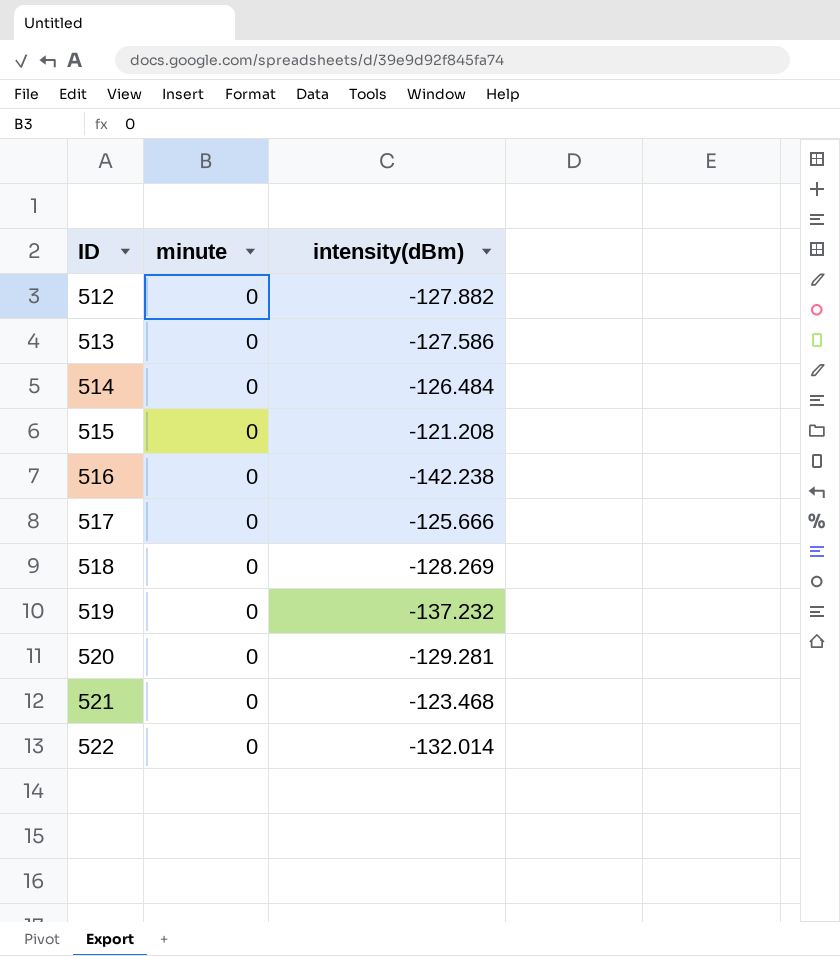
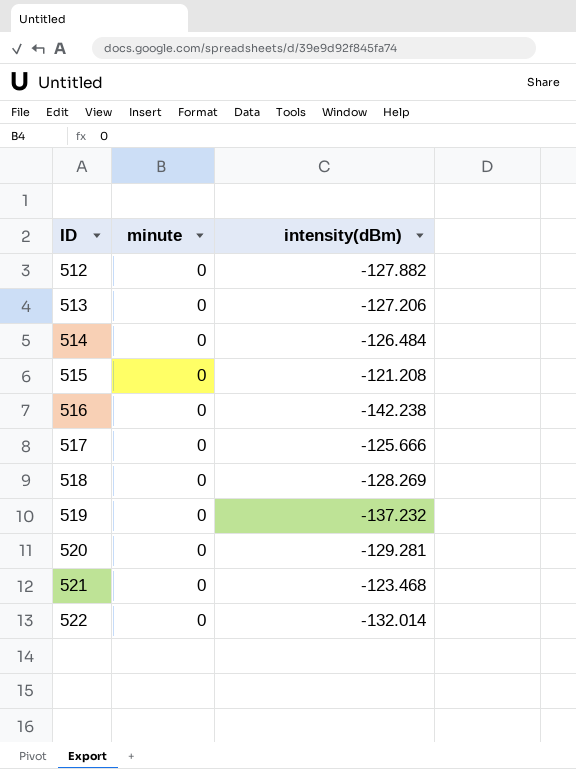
513 | intensity(dBm): -127.586 -> -127.206

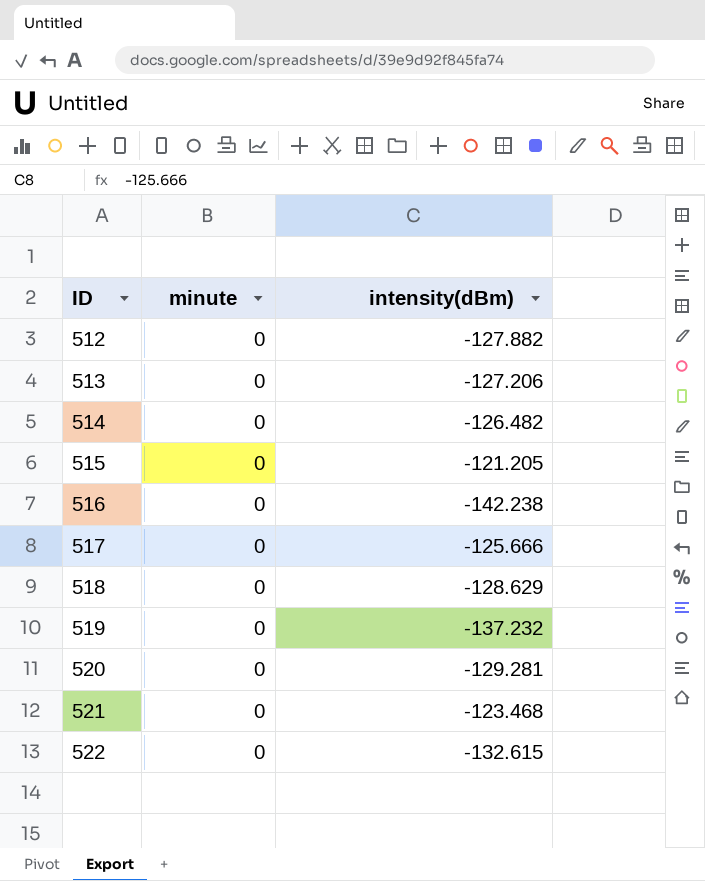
514 | intensity(dBm): -126.484 -> -126.482
515 | intensity(dBm): -121.208 -> -121.205
518 | intensity(dBm): -128.269 -> -128.629
522 | intensity(dBm): -132.014 -> -132.615

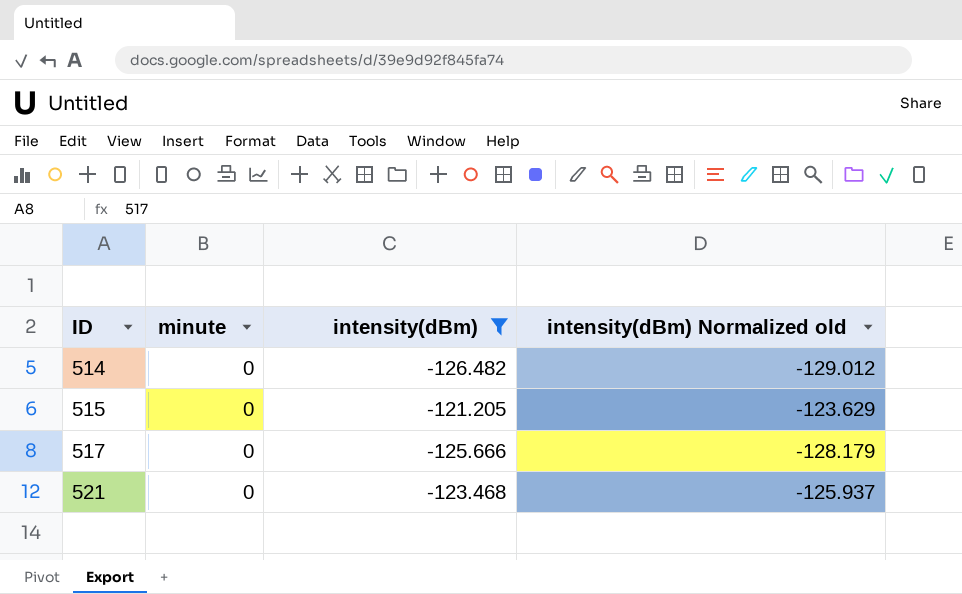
filter: none -> intensity(dBm) >= -126.482
column intensity(dBm) Normalized old | formula: none -> [intensity(dBm)] * 1.02

